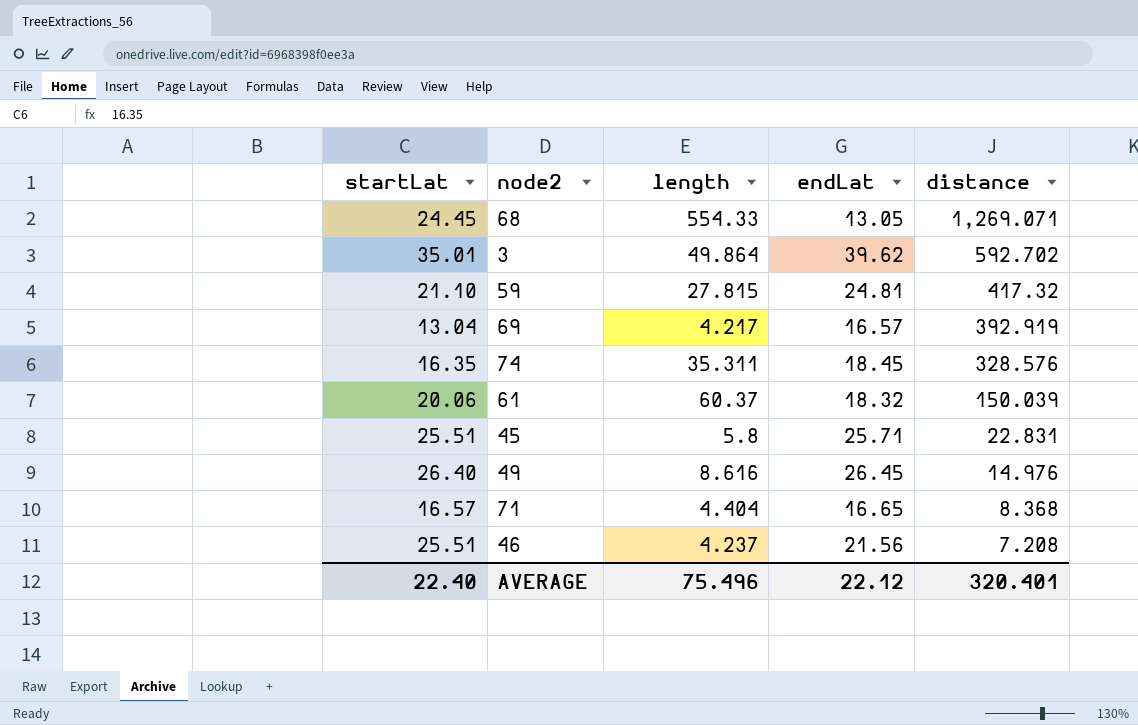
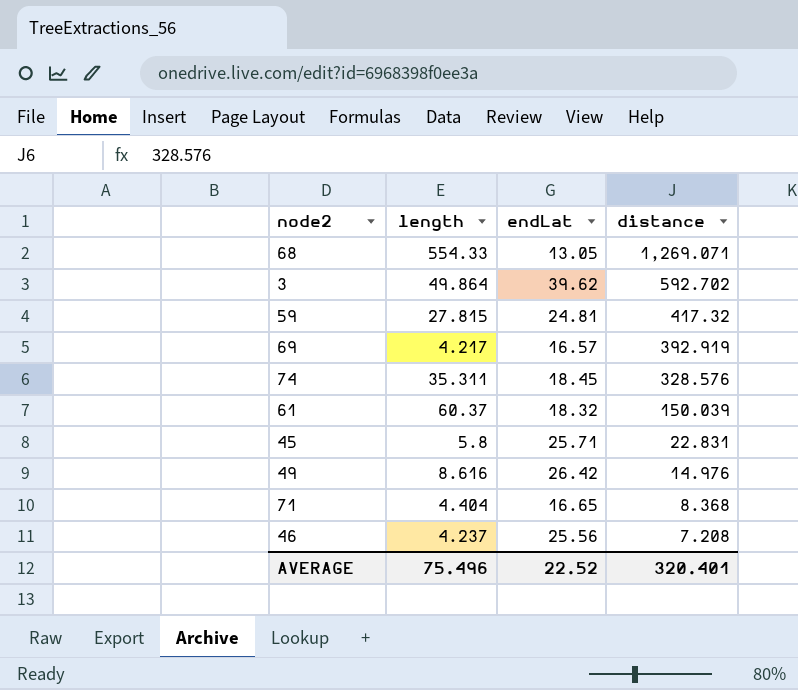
column startLat | position: 1 -> none
49 | endLat: 26.45 -> 26.42
46 | endLat: 21.56 -> 25.56
AVERAGE | endLat: 22.12 -> 22.52

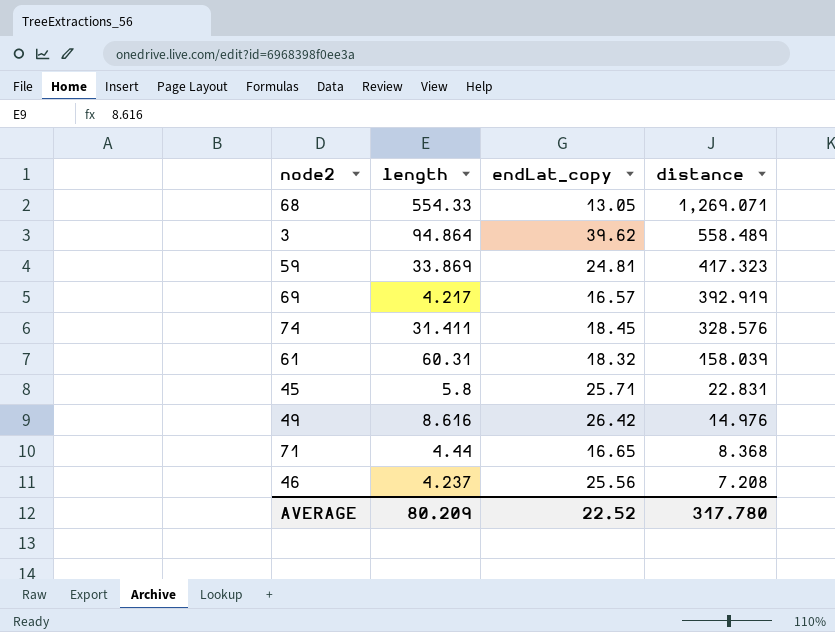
column name: endLat -> endLat_copy
3 | length: 49.864 -> 94.864
3 | distance: 592.702 -> 558.489
59 | length: 27.815 -> 33.869
59 | distance: 417.32 -> 417.323
74 | length: 35.311 -> 31.411
61 | length: 60.37 -> 60.31
61 | distance: 150.039 -> 158.039
71 | length: 4.404 -> 4.44
AVERAGE | length: 75.496 -> 80.209
AVERAGE | distance: 320.401 -> 317.780

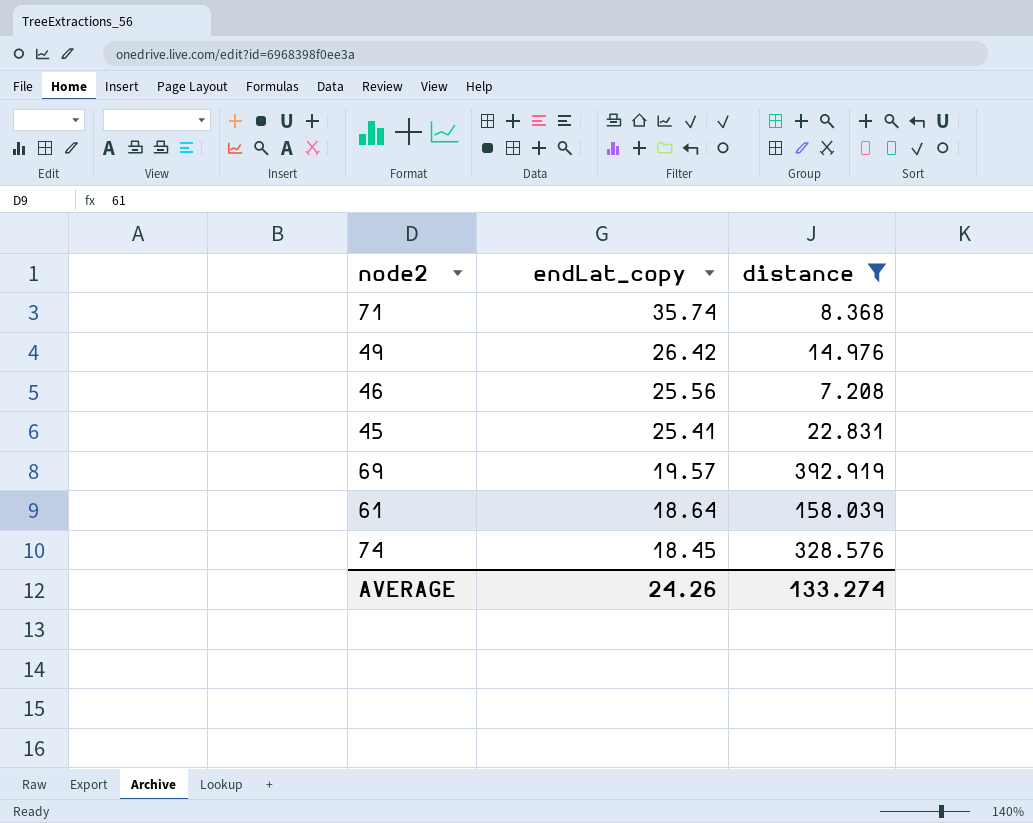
filter: none -> distance <= 392.919
row order: distance descending -> endLat_copy descending
column length | position: 2 -> none
71 | endLat_copy: 16.65 -> 35.74
45 | endLat_copy: 25.71 -> 25.41
69 | endLat_copy: 16.57 -> 19.57
61 | endLat_copy: 18.32 -> 18.64
AVERAGE | endLat_copy: 22.52 -> 24.26
AVERAGE | distance: 317.780 -> 133.274

